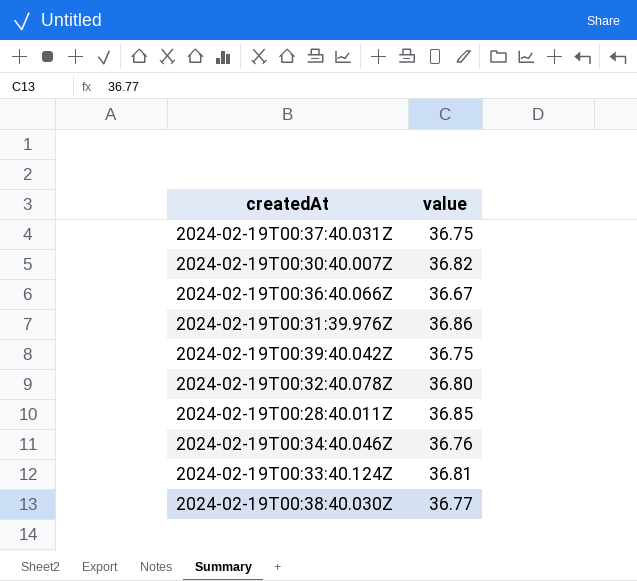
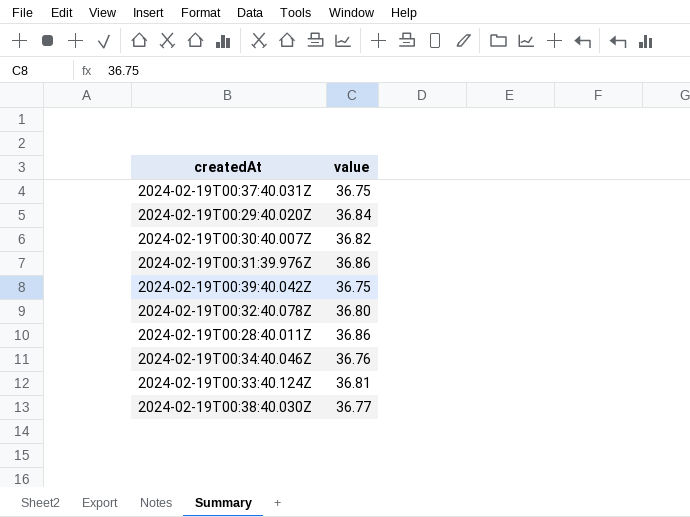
row 2024-02-19T00:36:40.066Z: 36.67 -> none
row 2024-02-19T00:29:40.020Z: none -> 36.84
2024-02-19T00:28:40.011Z | value: 36.85 -> 36.86

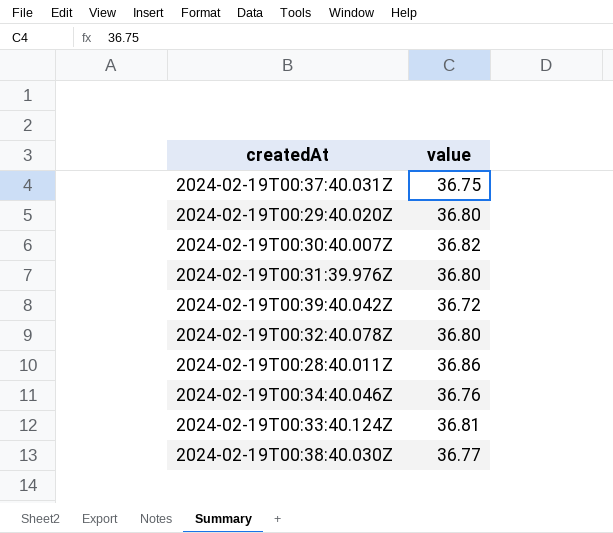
2024-02-19T00:29:40.020Z | value: 36.84 -> 36.80
2024-02-19T00:31:39.976Z | value: 36.86 -> 36.80
2024-02-19T00:39:40.042Z | value: 36.75 -> 36.72

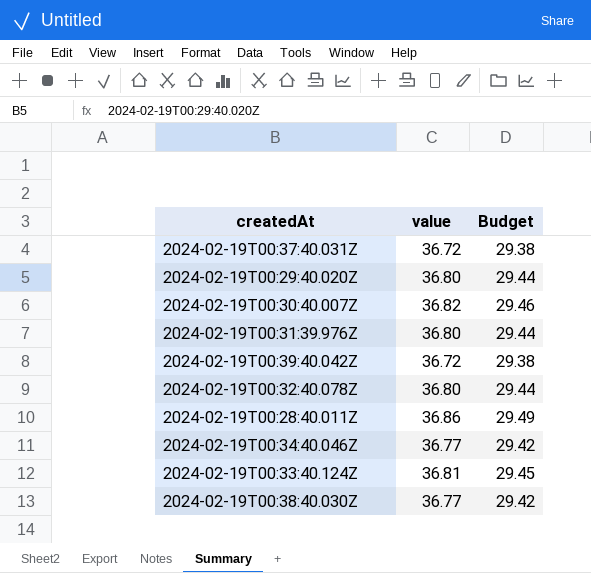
column Budget | formula: none -> [value] * 0.8
2024-02-19T00:37:40.031Z | value: 36.75 -> 36.72
2024-02-19T00:34:40.046Z | value: 36.76 -> 36.77

